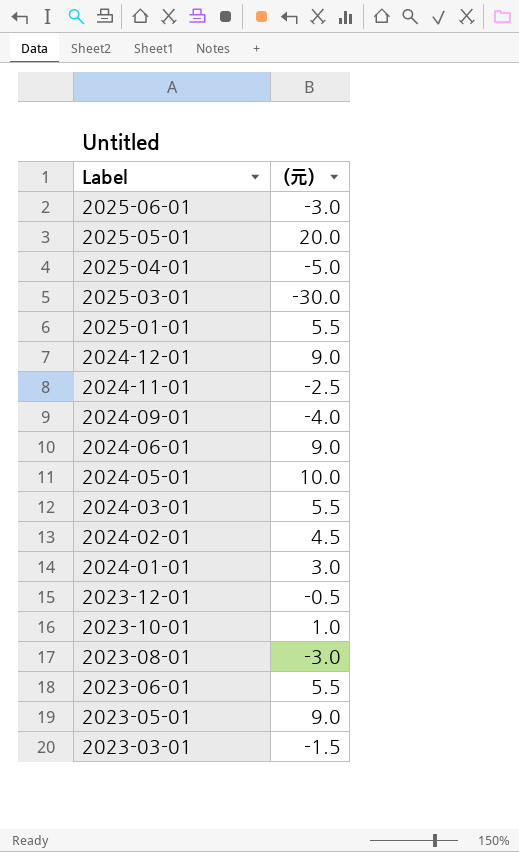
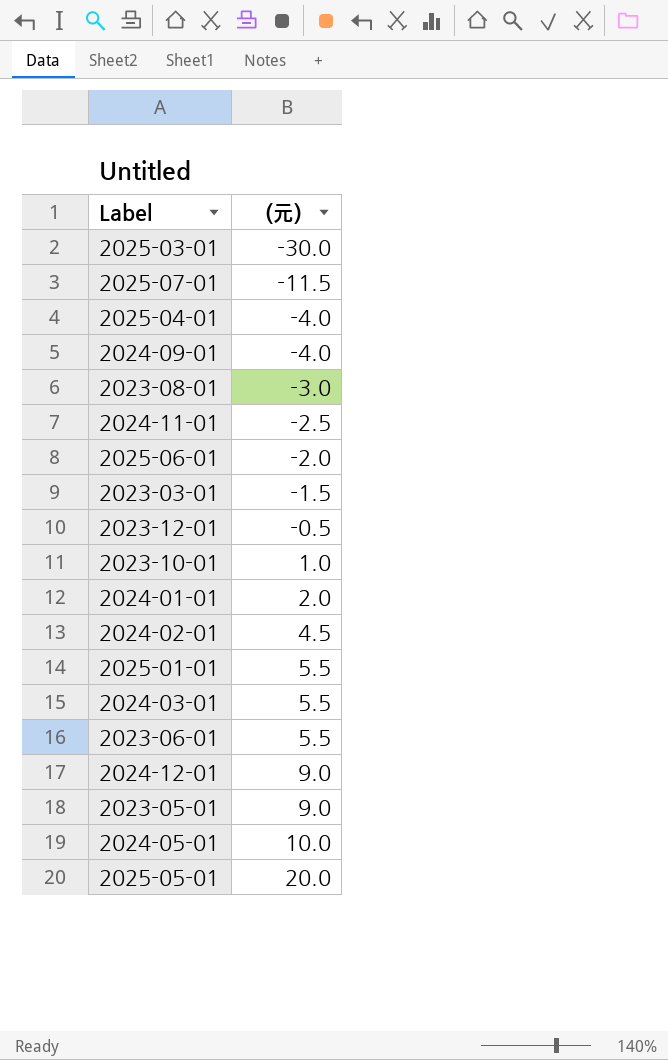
row order: Label descending -> (元) ascending
row 2024-06-01: 9.0 -> none
row 2025-07-01: none -> -11.5
2025-04-01 | (元): -5.0 -> -4.0
2025-06-01 | (元): -3.0 -> -2.0
2024-01-01 | (元): 3.0 -> 2.0

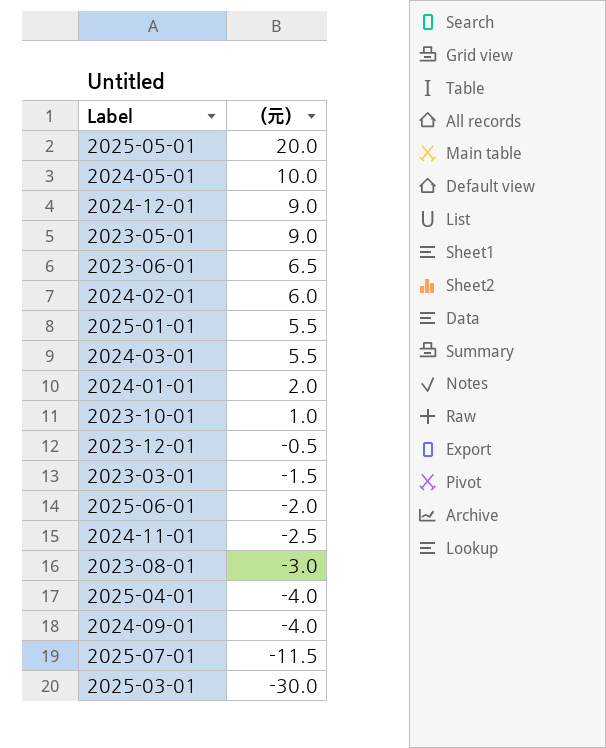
row order: (元) ascending -> (元) descending
2023-06-01 | (元): 5.5 -> 6.5
2024-02-01 | (元): 4.5 -> 6.0

